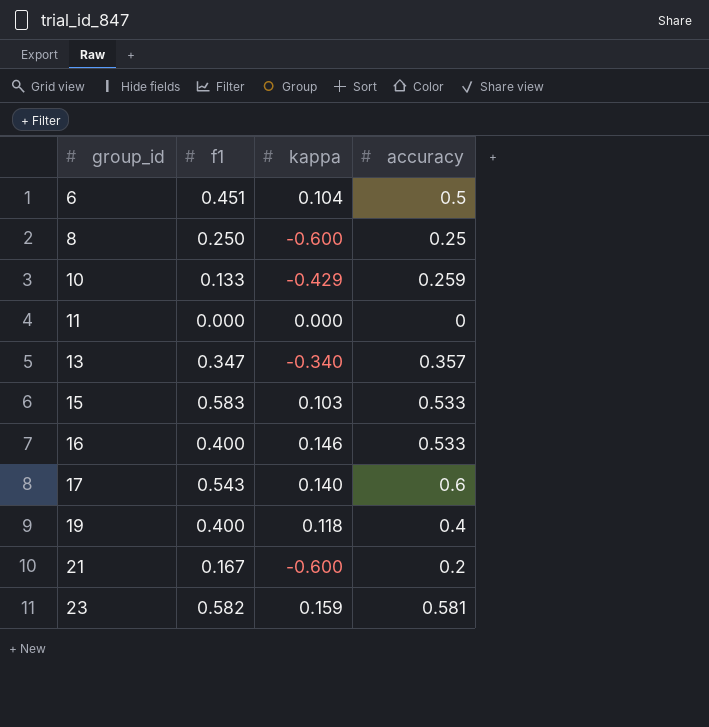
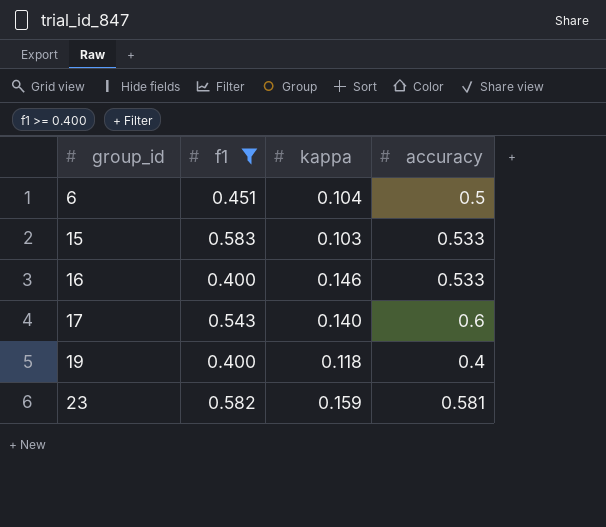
filter: none -> f1 >= 0.400

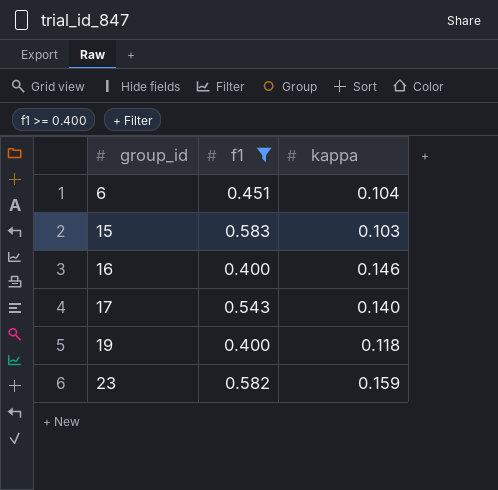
column accuracy | position: 4 -> none

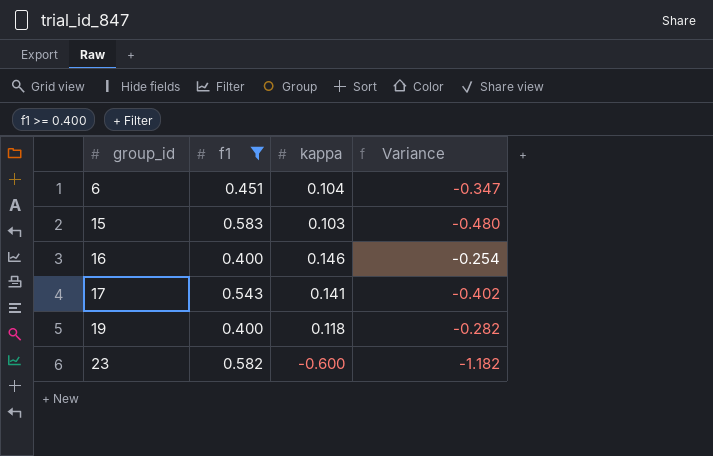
column Variance | formula: none -> [kappa] - [f1]
17 | kappa: 0.140 -> 0.141
23 | kappa: 0.159 -> -0.600

